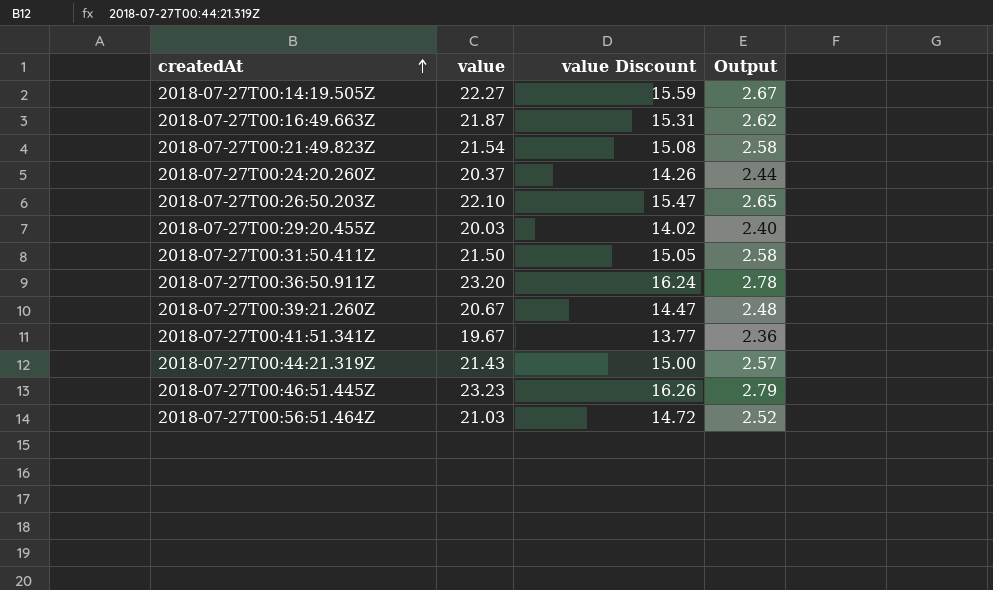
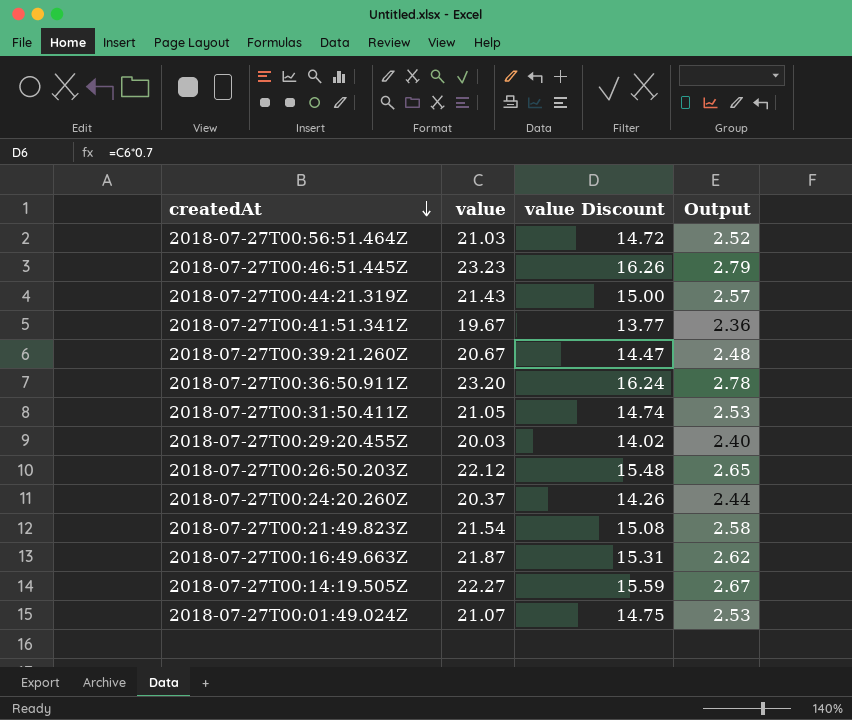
row order: createdAt ascending -> createdAt descending
2018-07-27T00:31:50.411Z | value: 21.50 -> 21.05
2018-07-27T00:31:50.411Z | value Discount: 15.05 -> 14.74
2018-07-27T00:31:50.411Z | Output: 2.58 -> 2.53
2018-07-27T00:26:50.203Z | value: 22.10 -> 22.12
2018-07-27T00:26:50.203Z | value Discount: 15.47 -> 15.48
row 2018-07-27T00:01:49.024Z: none -> 21.07 | 14.75 | 2.53

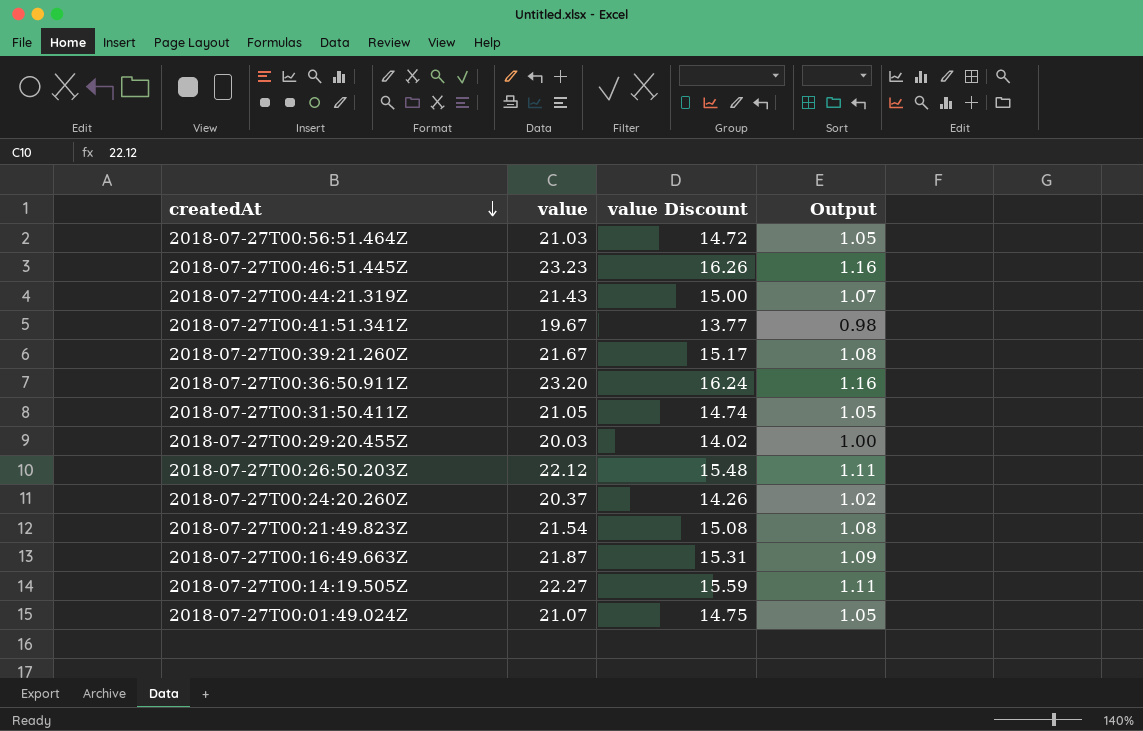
column Output | formula: [value] * 0.12 -> [value] * 0.05
2018-07-27T00:39:21.260Z | value: 20.67 -> 21.67
2018-07-27T00:39:21.260Z | value Discount: 14.47 -> 15.17

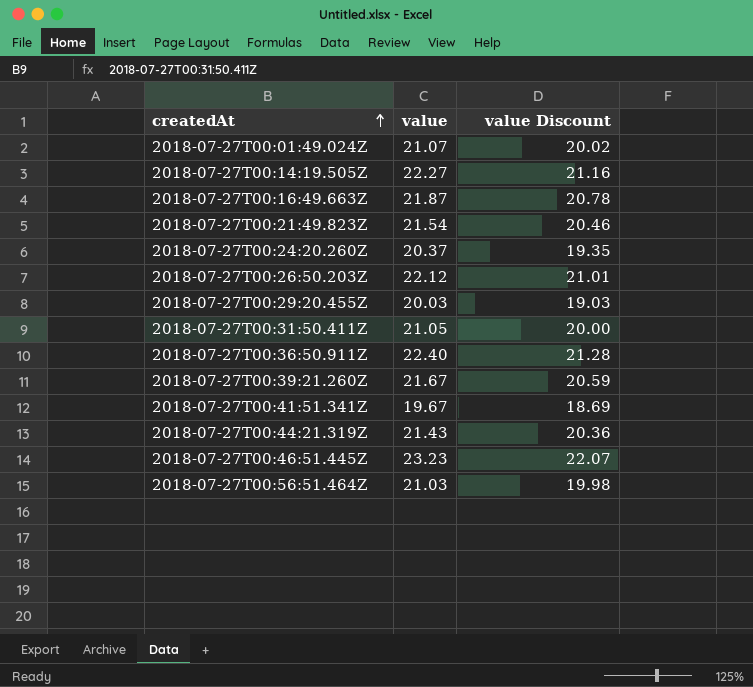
row order: createdAt descending -> createdAt ascending
column Output | formula: [value] * 0.05 -> none
column value Discount | formula: [value] * 0.7 -> [value] * 0.95
2018-07-27T00:36:50.911Z | value: 23.20 -> 22.40

